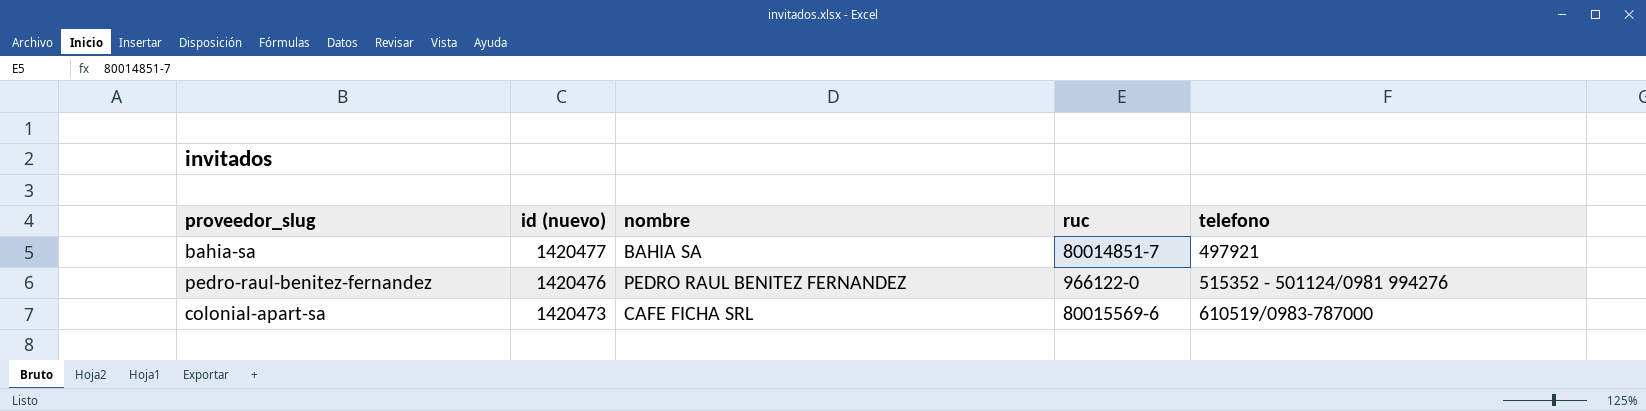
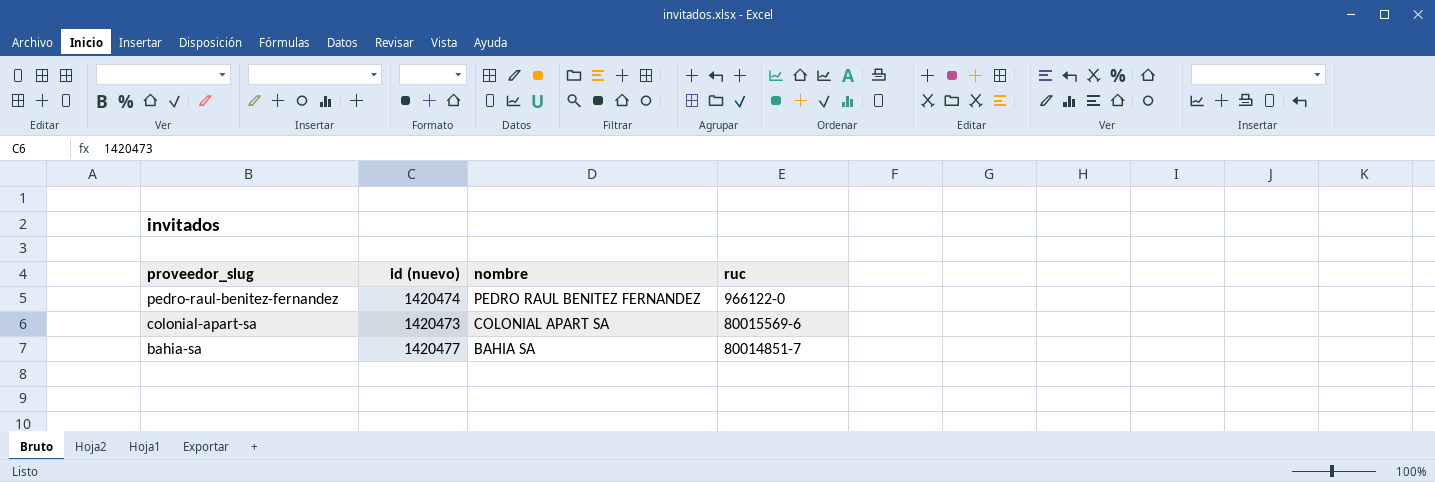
row order: id (nuevo) descending -> proveedor_slug descending
column telefono | position: 5 -> none
pedro-raul-benitez-fernandez | id (nuevo): 1420476 -> 1420474
colonial-apart-sa | nombre: CAFE FICHA SRL -> COLONIAL APART SA

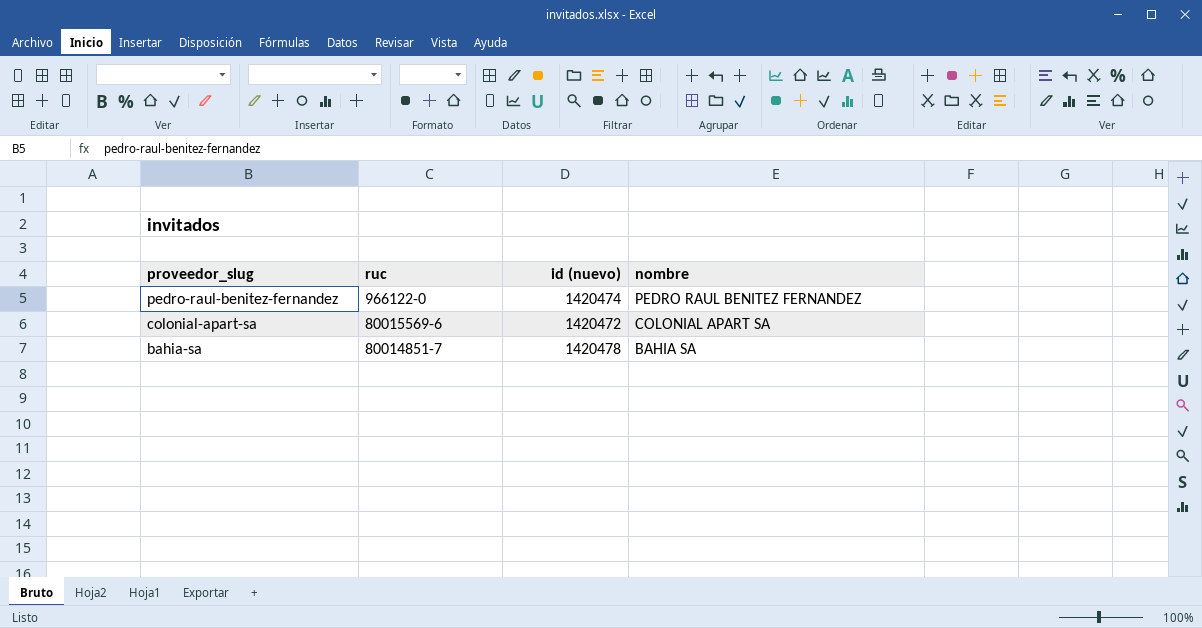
column ruc | position: 4 -> 2
colonial-apart-sa | id (nuevo): 1420473 -> 1420472
bahia-sa | id (nuevo): 1420477 -> 1420478

